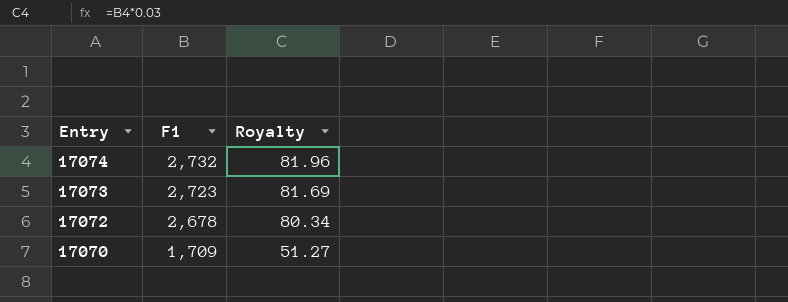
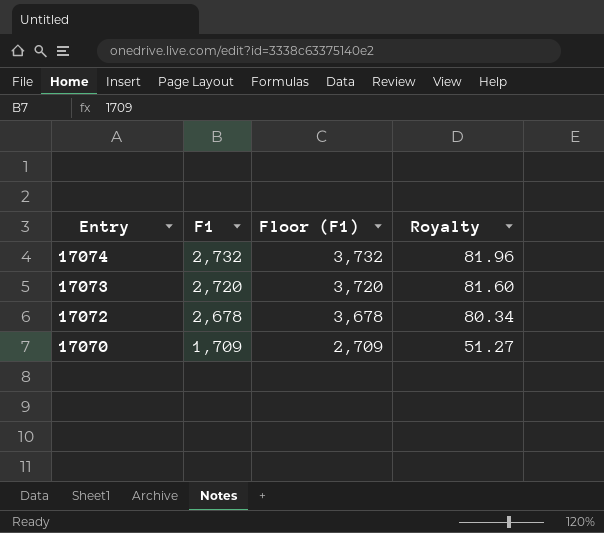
column Floor (F1) | formula: none -> [F1] + 1000
17073 | F1: 2,723 -> 2,720
17073 | Royalty: 81.69 -> 81.60

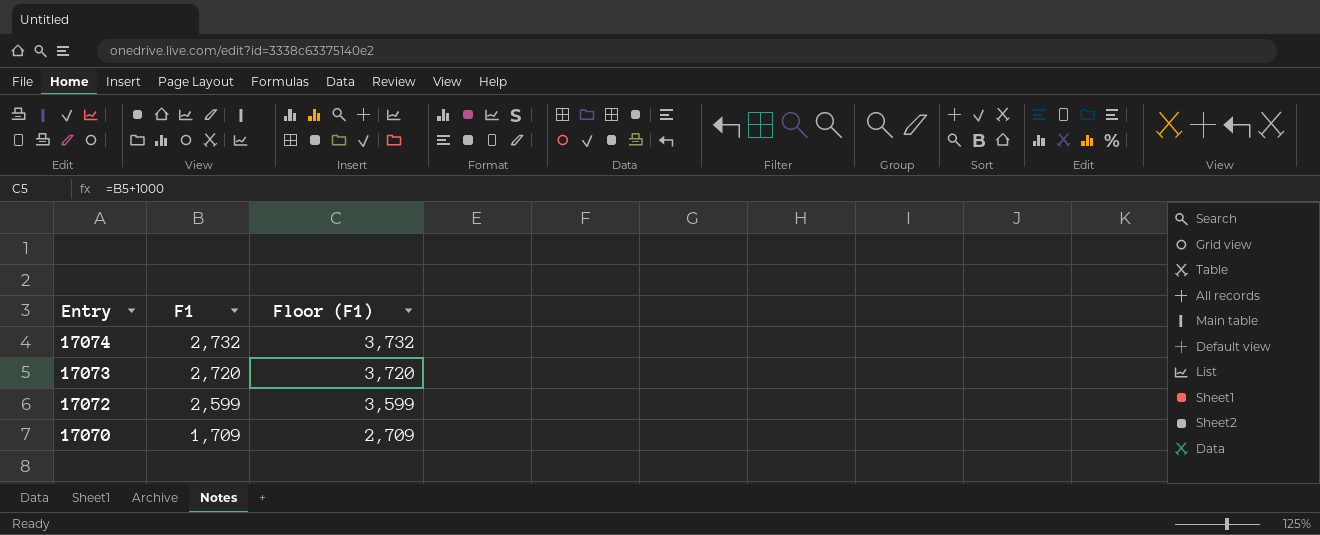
column Royalty | formula: [F1] * 0.03 -> none
17072 | F1: 2,678 -> 2,599
17072 | Floor (F1): 3,678 -> 3,599

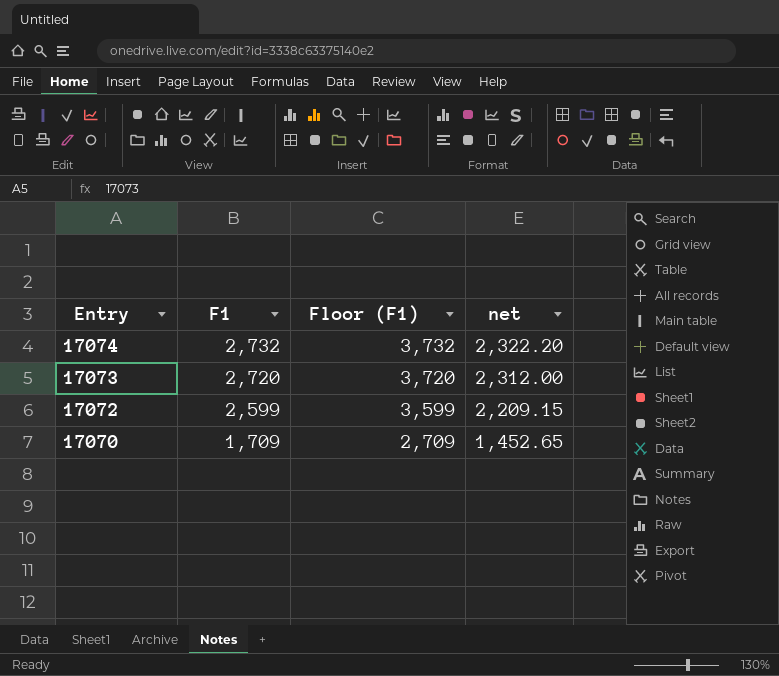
column net | formula: none -> [F1] * 0.85

